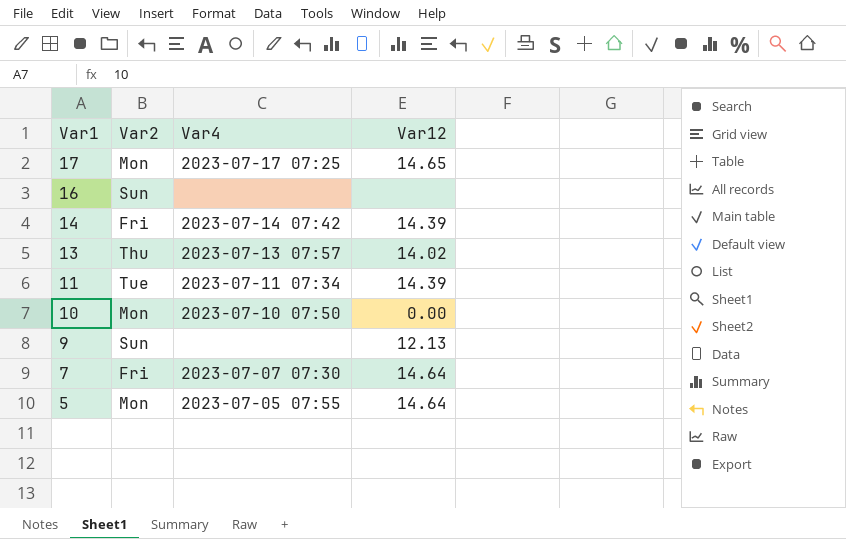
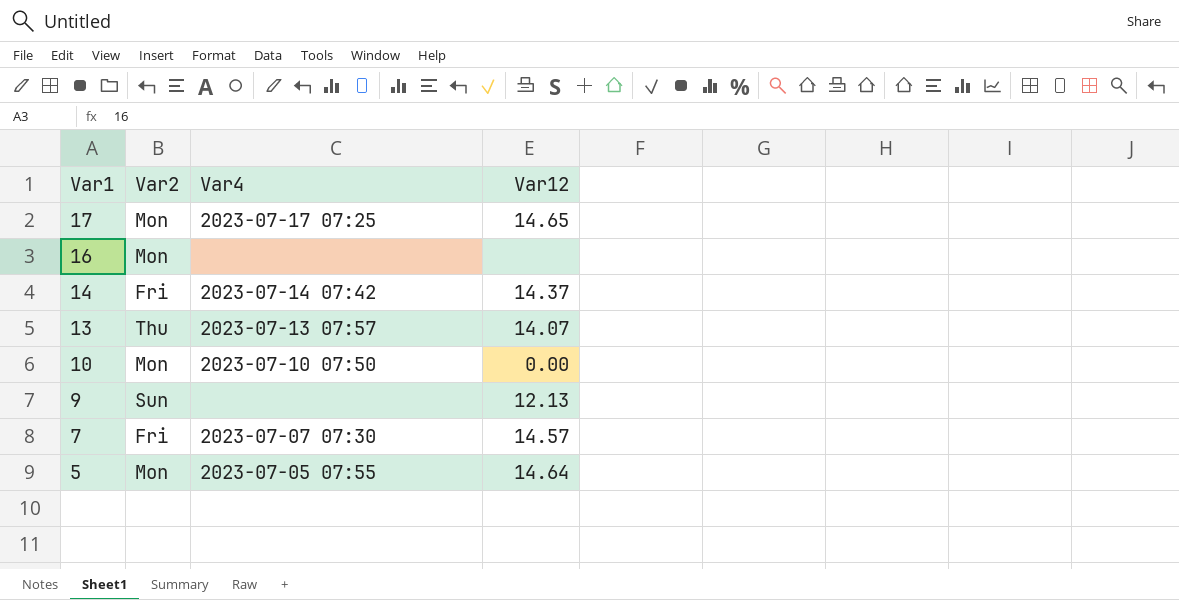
row 11: Tue | 2023-07-11 07:34 | 14.39 -> none
16 | Var2: Sun -> Mon
14 | Var12: 14.39 -> 14.37
13 | Var12: 14.02 -> 14.07
7 | Var12: 14.64 -> 14.57

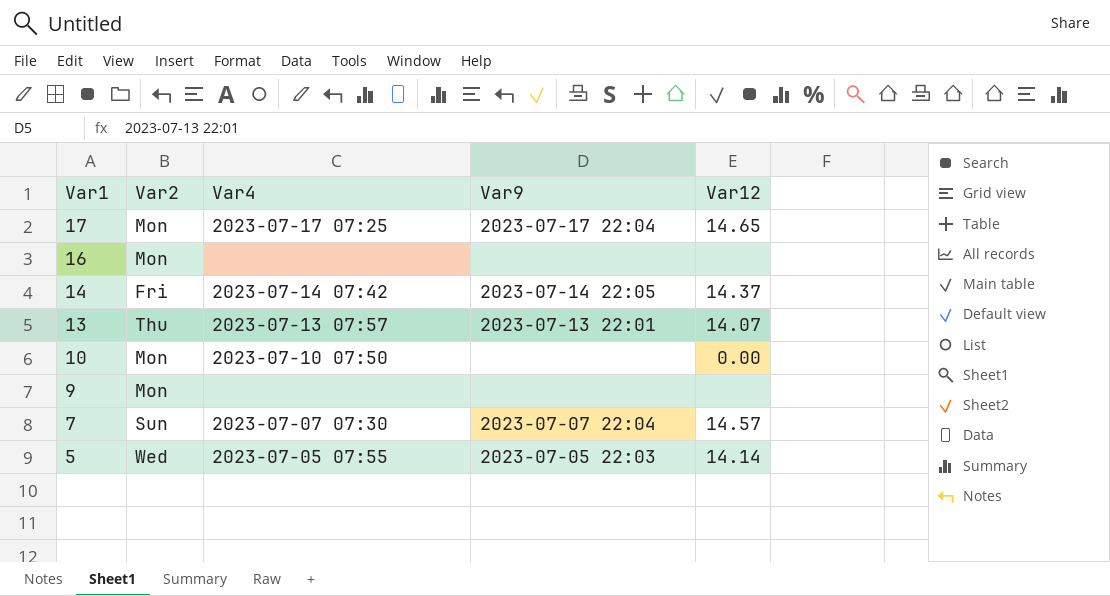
column Var9 | position: none -> 4
9 | Var2: Sun -> Mon
9 | Var12: 12.13 -> none
7 | Var2: Fri -> Sun
5 | Var2: Mon -> Wed
5 | Var12: 14.64 -> 14.14

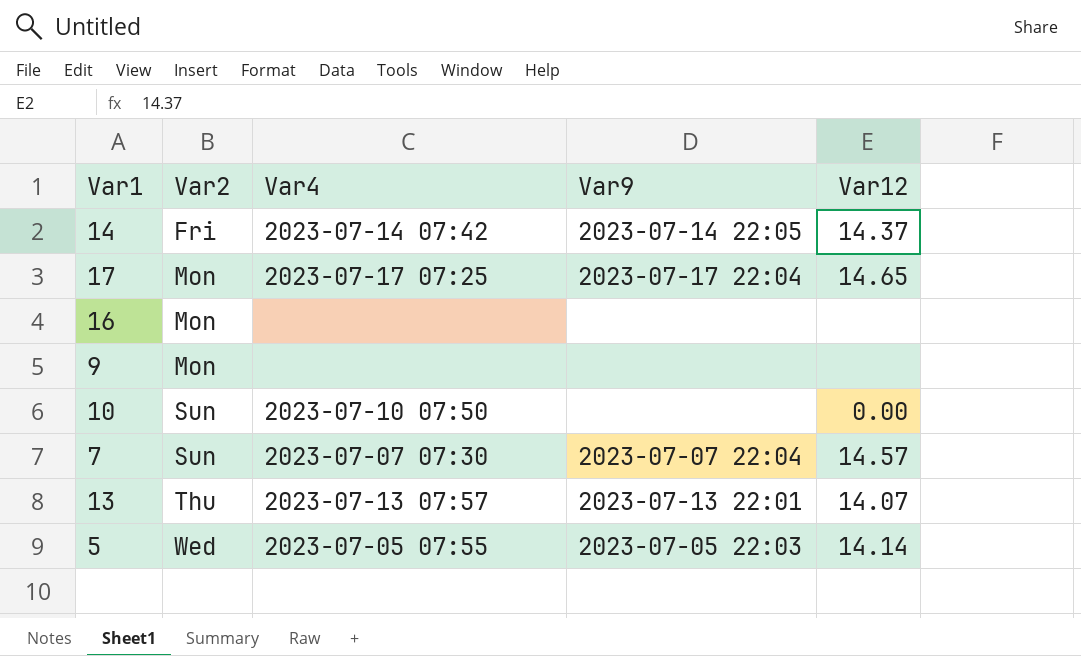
row order: Var1 descending -> Var2 ascending
10 | Var2: Mon -> Sun

